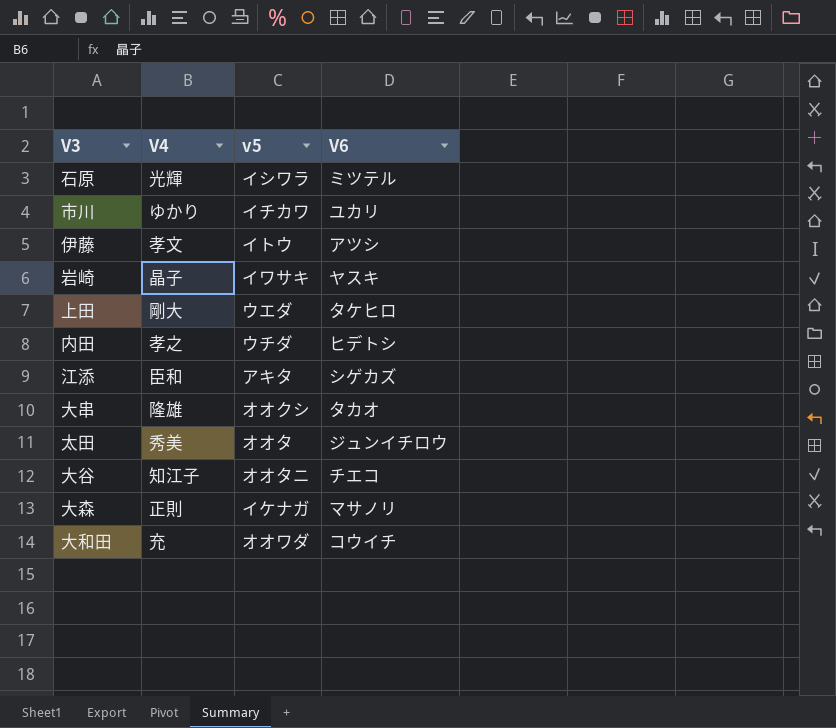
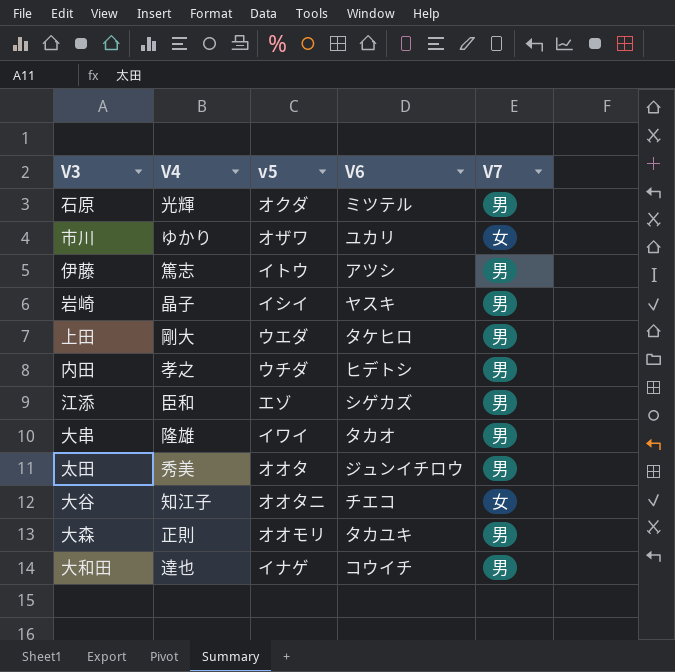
column V7 | position: none -> 5
石原 | v5: イシワラ -> オクダ
市川 | v5: イチカワ -> オザワ
伊藤 | V4: 孝文 -> 篤志
岩崎 | v5: イワサキ -> イシイ
江添 | v5: アキタ -> エゾ
大串 | v5: オオクシ -> イワイ
大森 | v5: イケナガ -> オオモリ
大森 | V6: マサノリ -> タカユキ
大和田 | V4: 充 -> 達也
大和田 | v5: オオワダ -> イナゲ

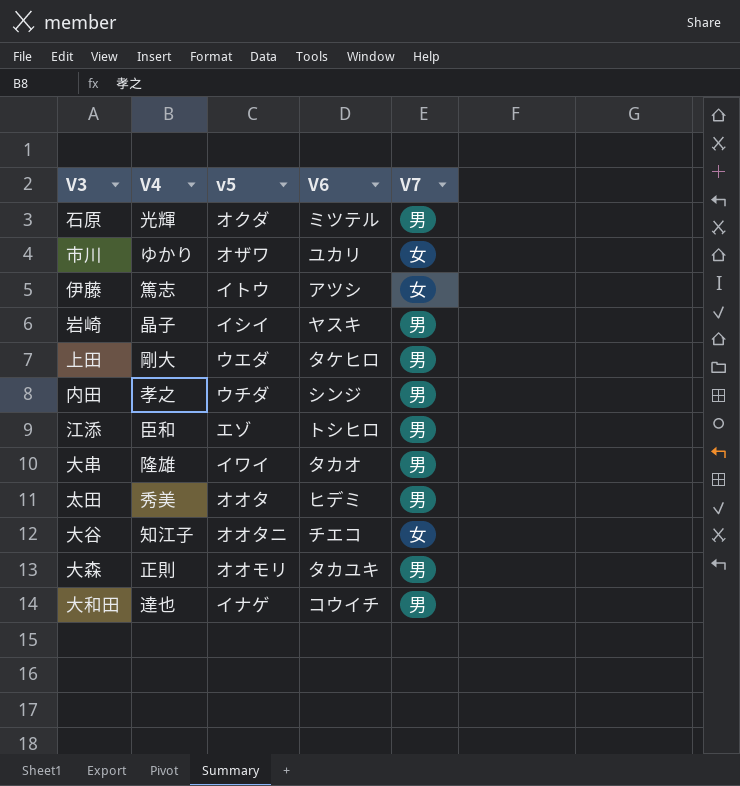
伊藤 | V7: 男 -> 女
内田 | V6: ヒデトシ -> シンジ
江添 | V6: シゲカズ -> トシヒロ
太田 | V6: ジュンイチロウ -> ヒデミ

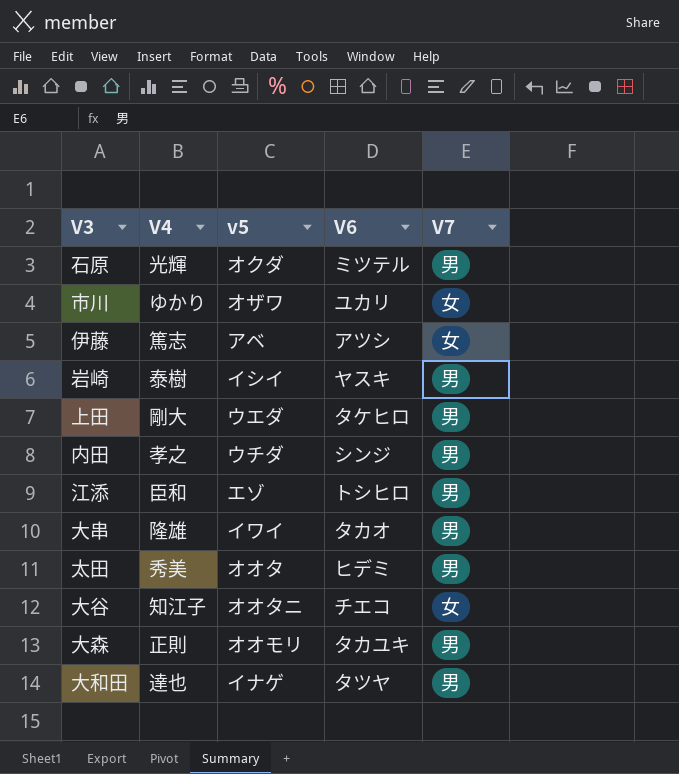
伊藤 | v5: イトウ -> アベ
岩崎 | V4: 晶子 -> 泰樹
大和田 | V6: コウイチ -> タツヤ

